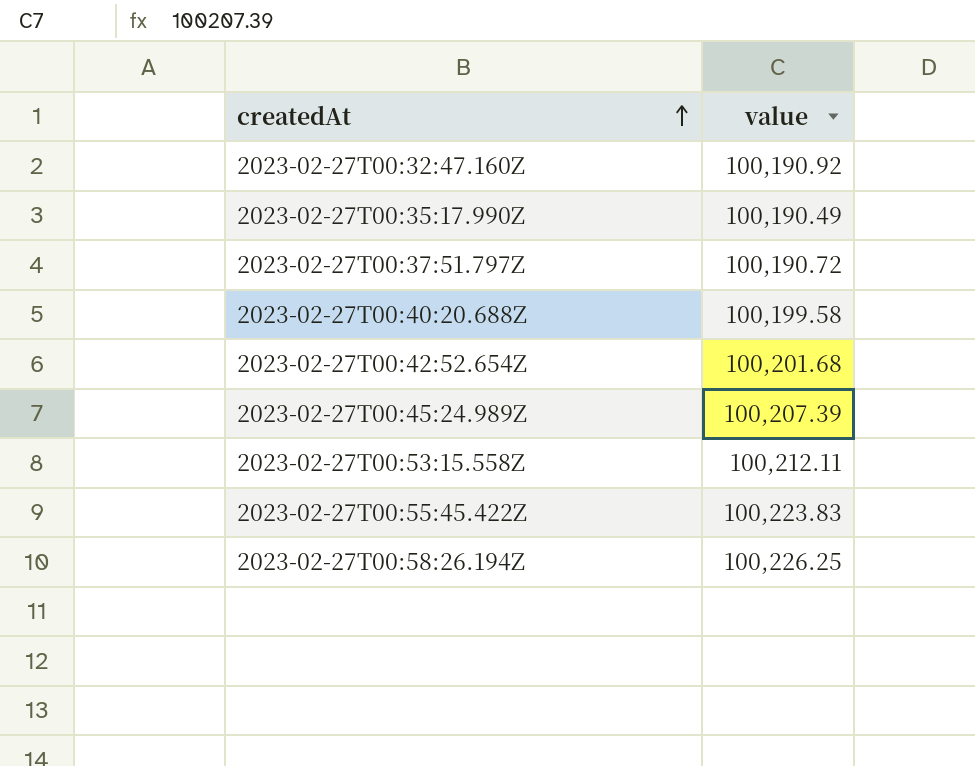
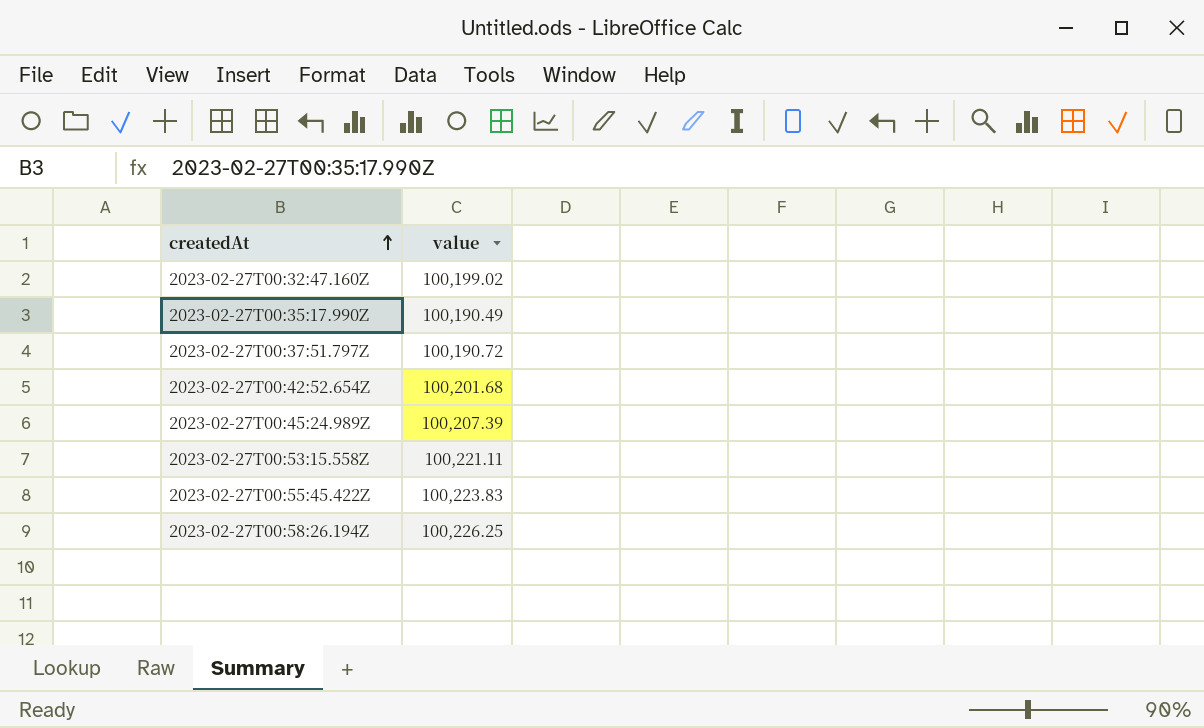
row 2023-02-27T00:40:20.688Z: 100,199.58 -> none
2023-02-27T00:32:47.160Z | value: 100,190.92 -> 100,199.02
2023-02-27T00:53:15.558Z | value: 100,212.11 -> 100,221.11

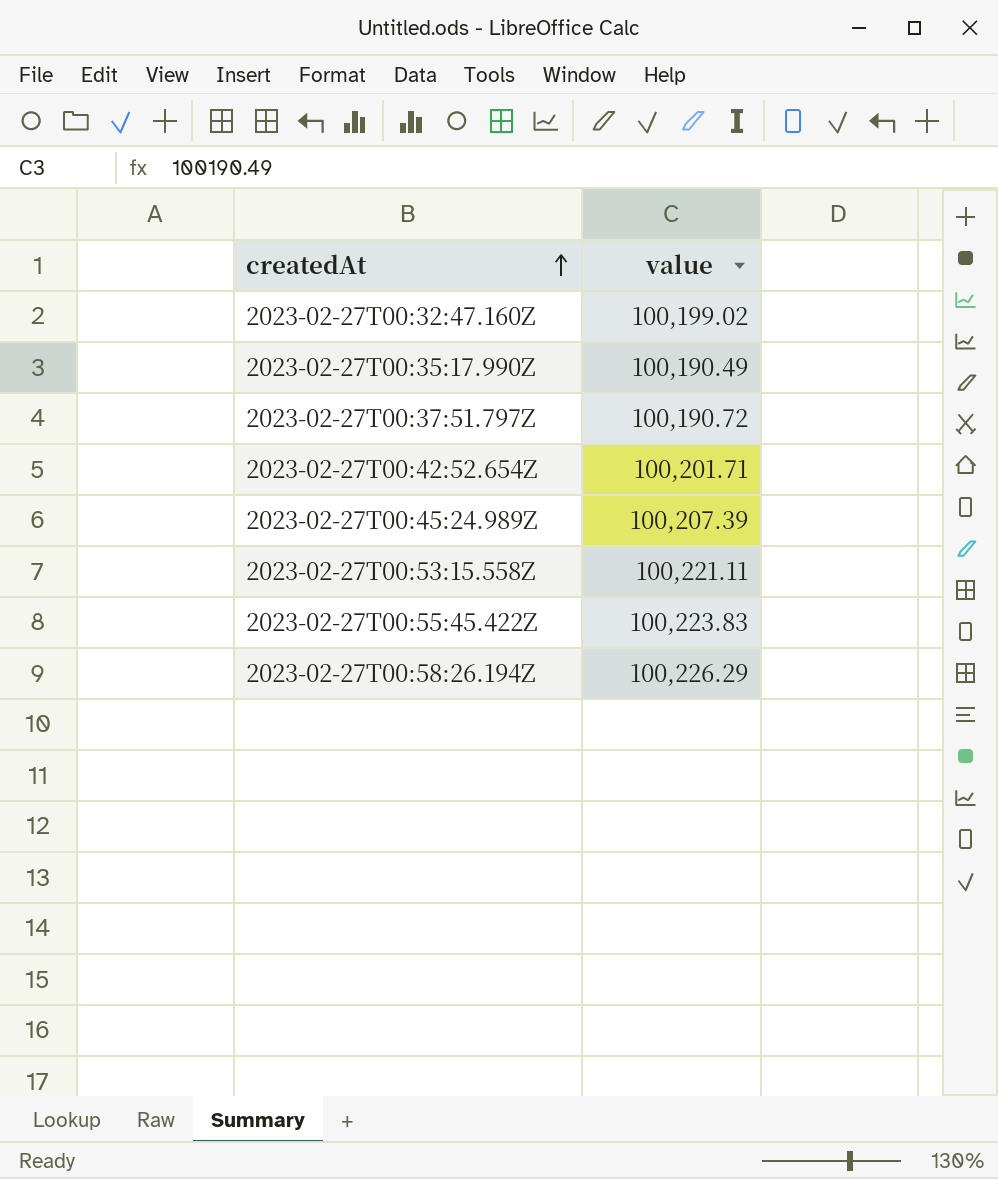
2023-02-27T00:42:52.654Z | value: 100,201.68 -> 100,201.71
2023-02-27T00:58:26.194Z | value: 100,226.25 -> 100,226.29

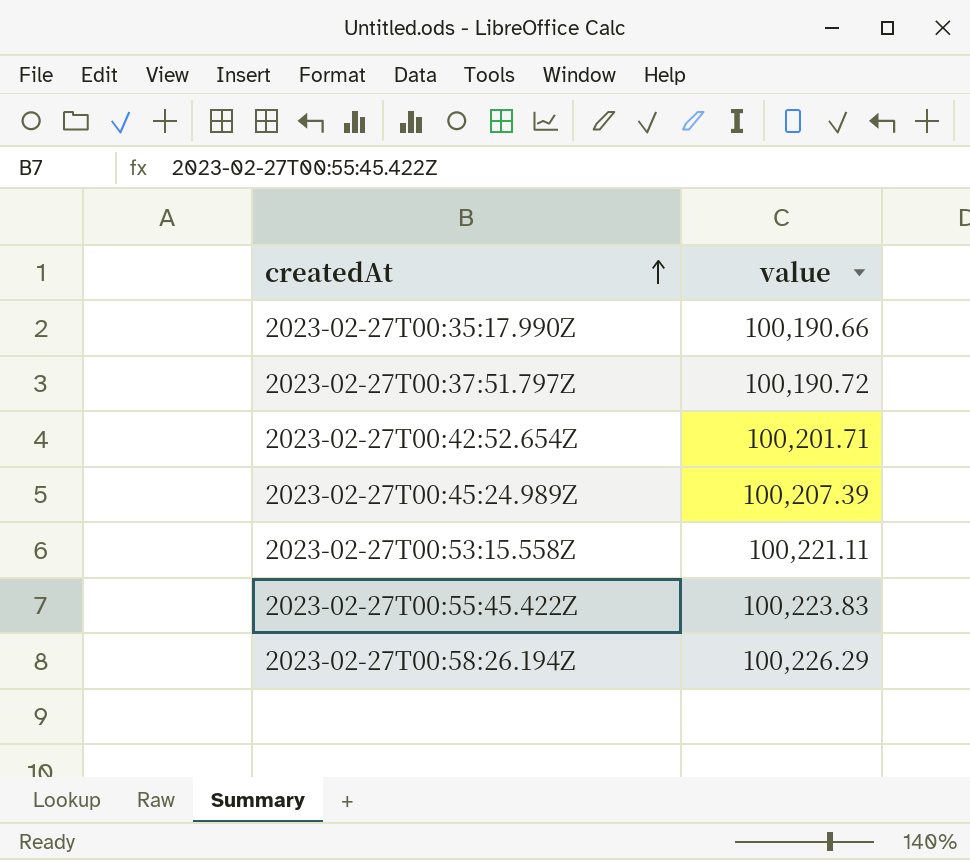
row 2023-02-27T00:32:47.160Z: 100,199.02 -> none
2023-02-27T00:35:17.990Z | value: 100,190.49 -> 100,190.66

